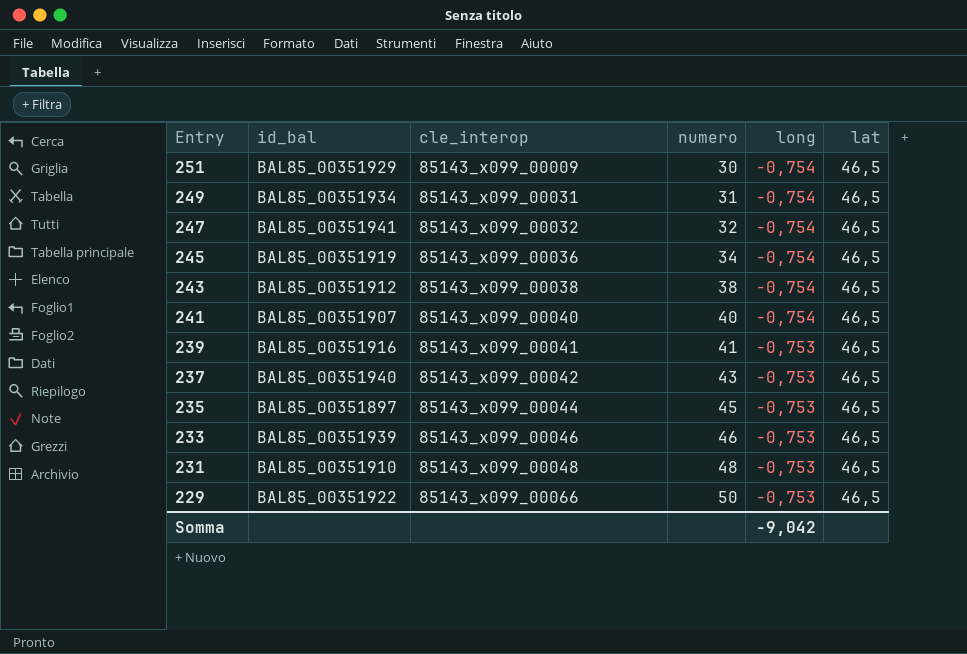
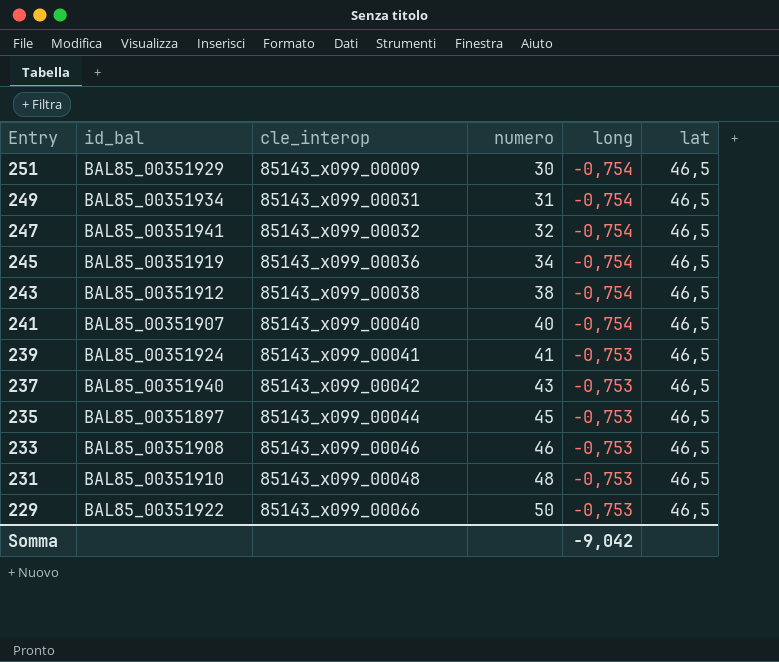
239 | id_bal: BAL85_00351916 -> BAL85_00351924
233 | id_bal: BAL85_00351939 -> BAL85_00351908

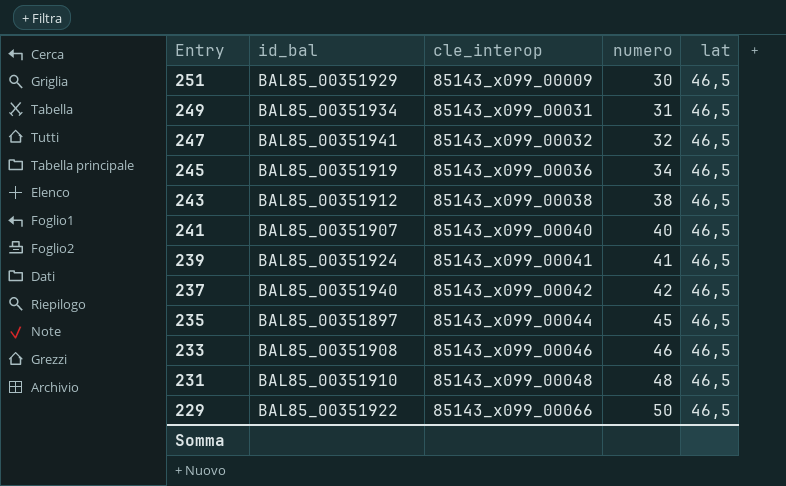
column long | position: 5 -> none
237 | numero: 43 -> 42

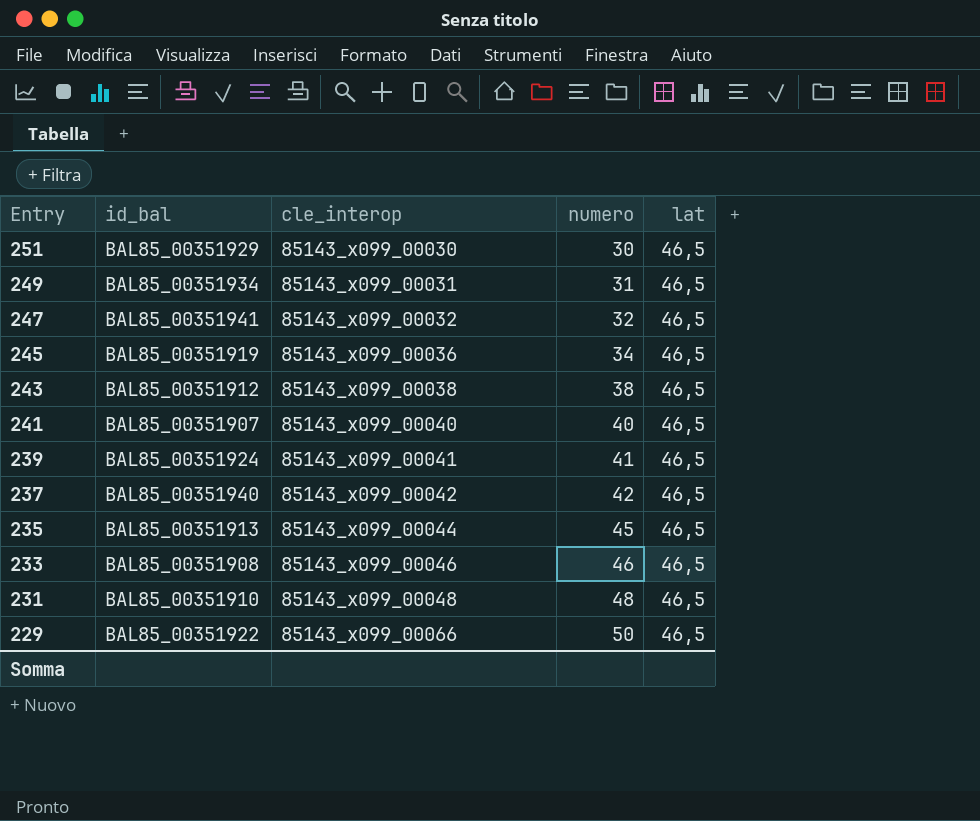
251 | cle_interop: 85143_x099_00009 -> 85143_x099_00030
235 | id_bal: BAL85_00351897 -> BAL85_00351913

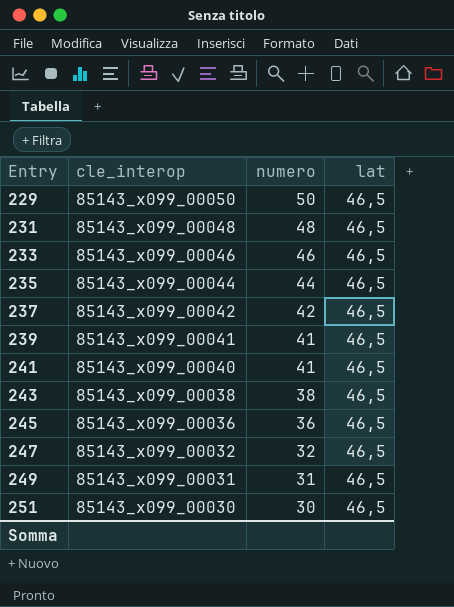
row order: Entry descending -> Entry ascending
column id_bal | position: 2 -> none
229 | cle_interop: 85143_x099_00066 -> 85143_x099_00050
235 | numero: 45 -> 44
241 | numero: 40 -> 41
245 | numero: 34 -> 36

